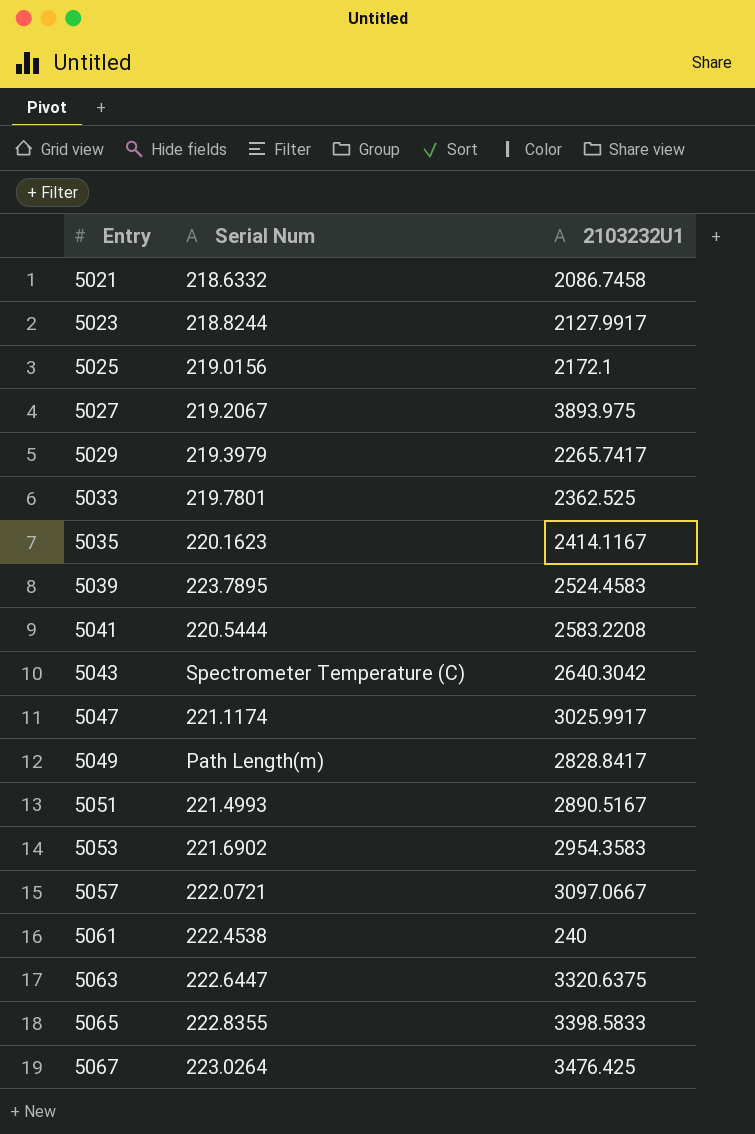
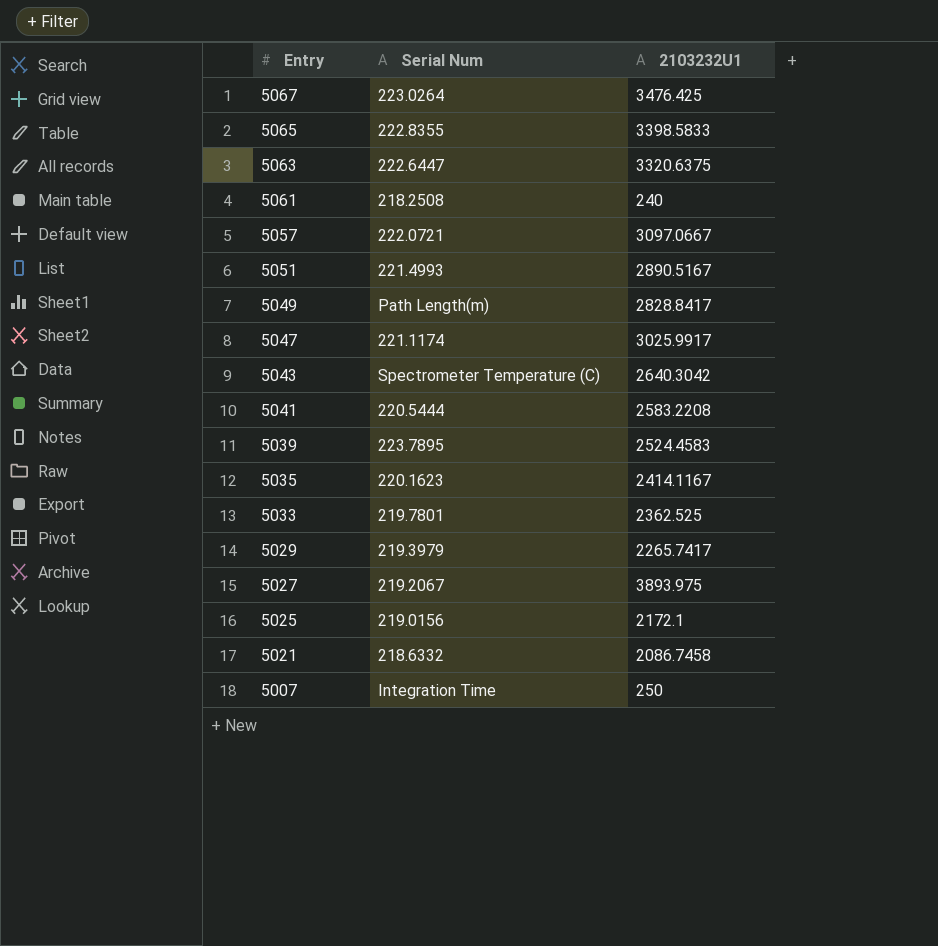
row order: Entry ascending -> Entry descending
row 5023: 218.8244 | 2127.9917 -> none
row 5053: 221.6902 | 2954.3583 -> none
5061 | Serial Num: 222.4538 -> 218.2508
row 5007: none -> Integration Time | 250

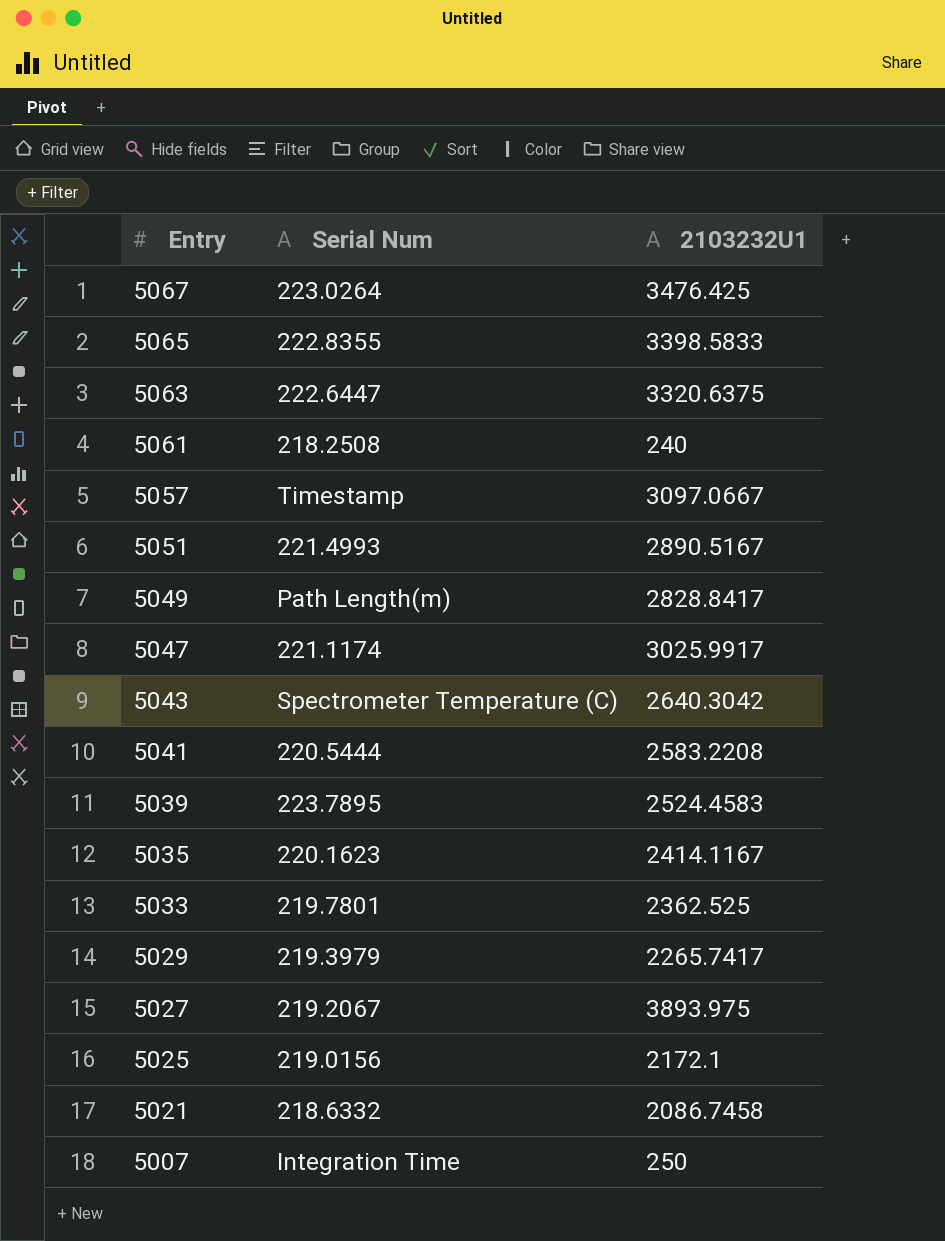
5057 | Serial Num: 222.0721 -> Timestamp

